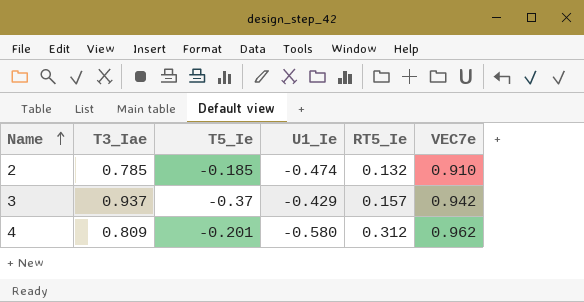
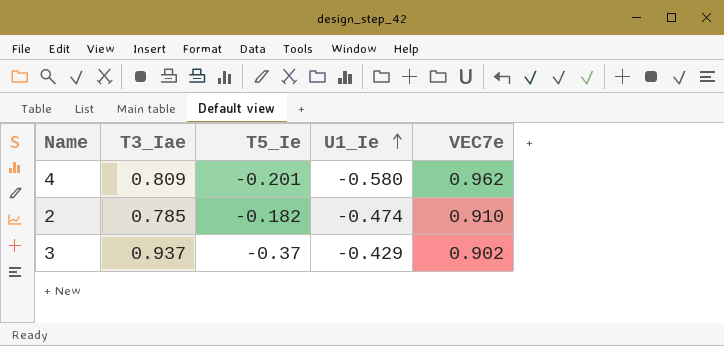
row order: Name ascending -> U1_Ie ascending
column RT5_Ie | position: 5 -> none
2 | T5_Ie: -0.185 -> -0.182
3 | VEC7e: 0.942 -> 0.902

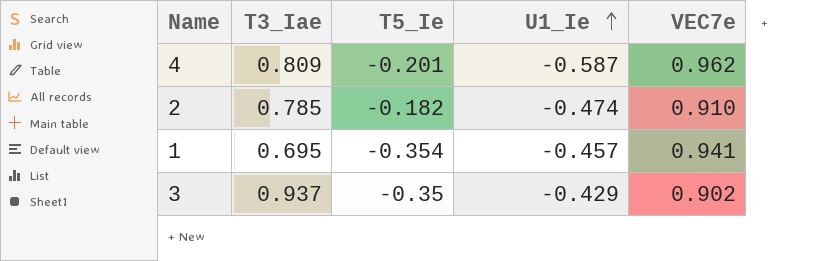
4 | U1_Ie: -0.580 -> -0.587
row 1: none -> 0.695 | -0.354 | -0.457 | 0.941
3 | T5_Ie: -0.37 -> -0.35

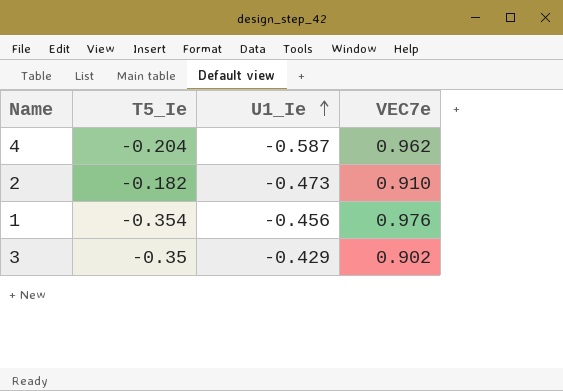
column T3_Iae | position: 2 -> none
4 | T5_Ie: -0.201 -> -0.204
2 | U1_Ie: -0.474 -> -0.473
1 | U1_Ie: -0.457 -> -0.456
1 | VEC7e: 0.941 -> 0.976

